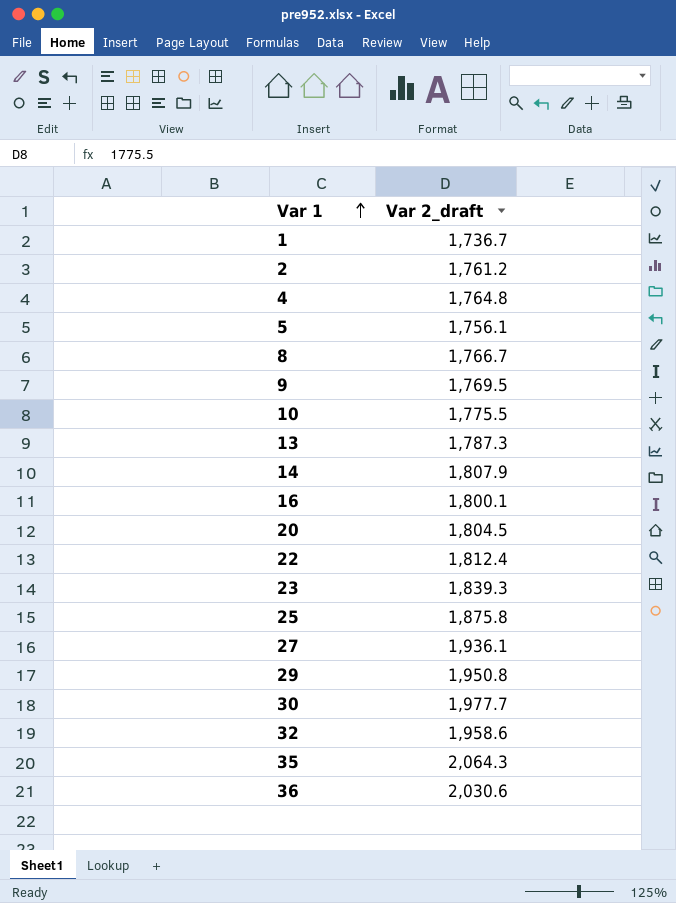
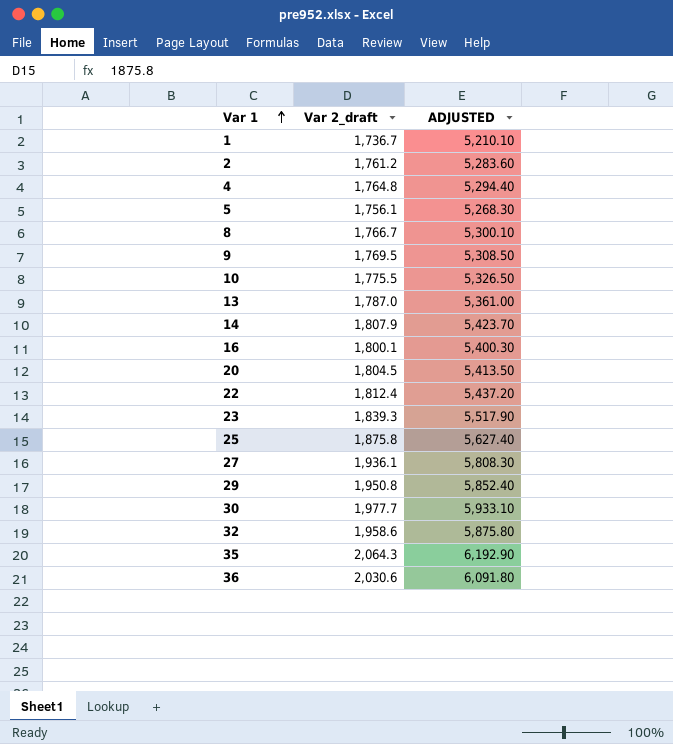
column ADJUSTED | formula: none -> [Var 2_draft] * 3
13 | Var 2_draft: 1,787.3 -> 1,787.0

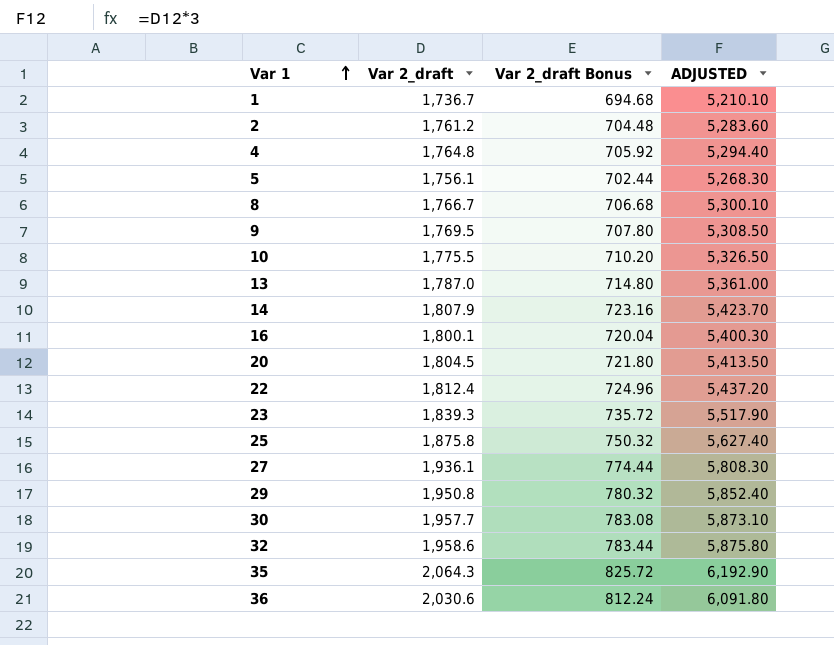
column Var 2_draft Bonus | formula: none -> [Var 2_draft] * 0.4
30 | Var 2_draft: 1,977.7 -> 1,957.7
30 | ADJUSTED: 5,933.10 -> 5,873.10

